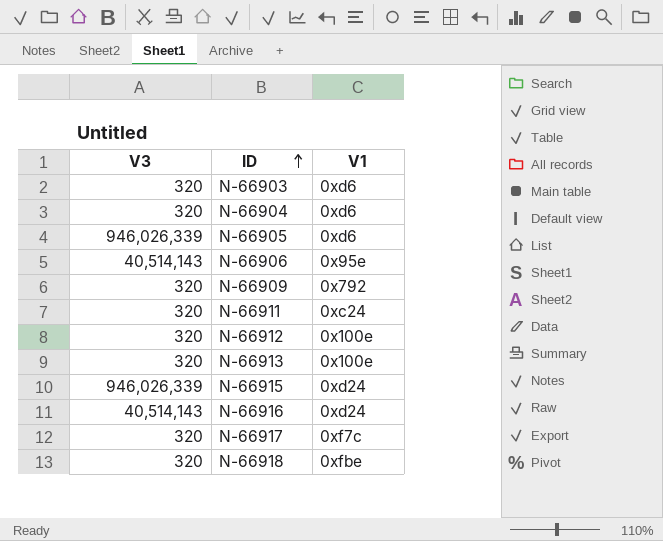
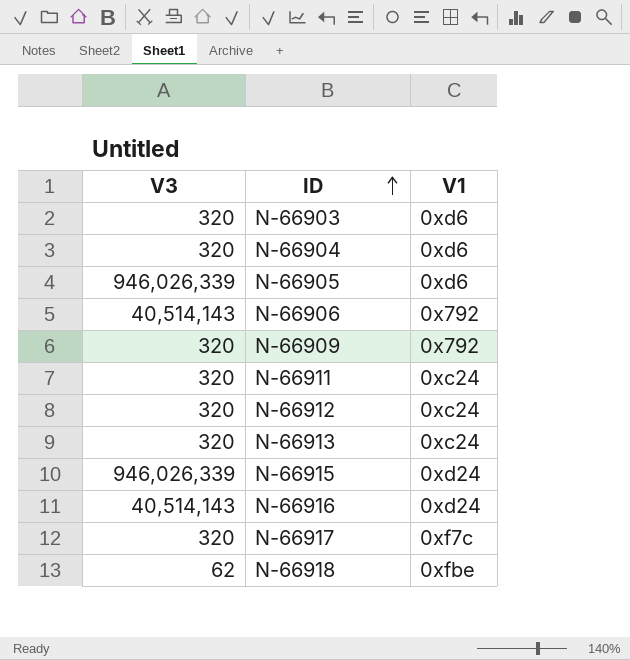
N-66906 | V1: 0x95e -> 0x792
N-66912 | V1: 0x100e -> 0xc24
N-66913 | V1: 0x100e -> 0xc24
N-66918 | V3: 320 -> 62

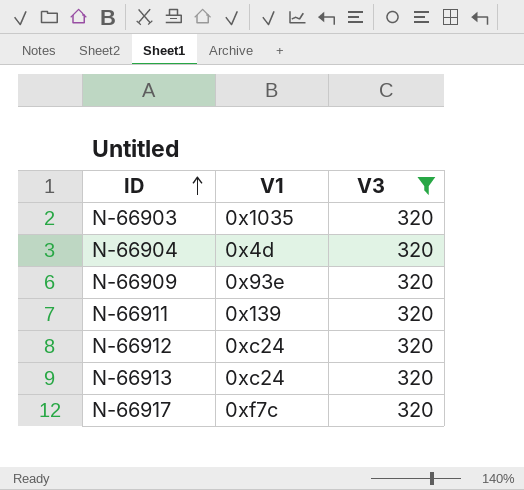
filter: none -> V3 = 320
column V3 | position: 1 -> 3
N-66903 | V1: 0xd6 -> 0x1035
N-66904 | V1: 0xd6 -> 0x4d
N-66909 | V1: 0x792 -> 0x93e
N-66911 | V1: 0xc24 -> 0x139

